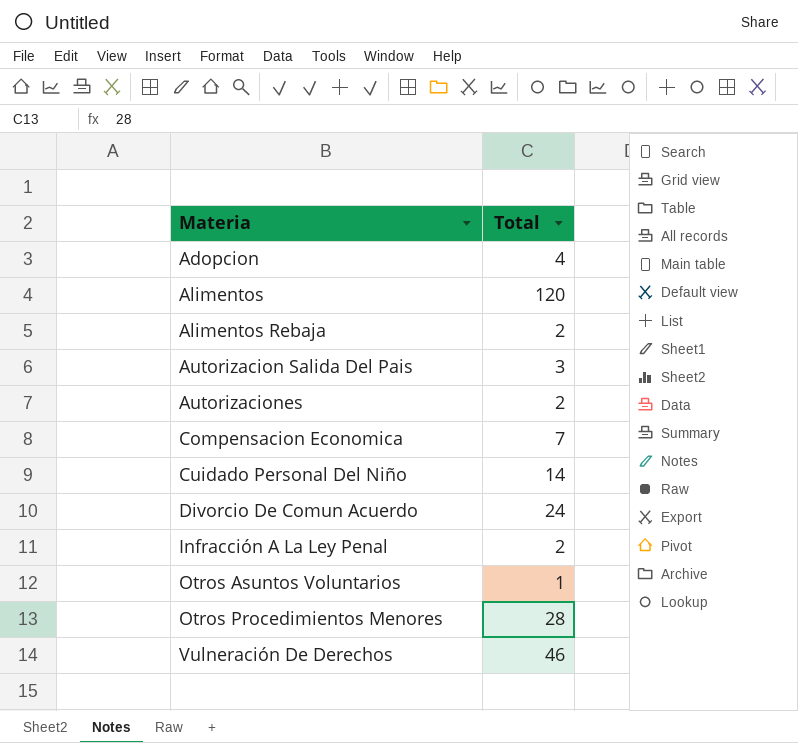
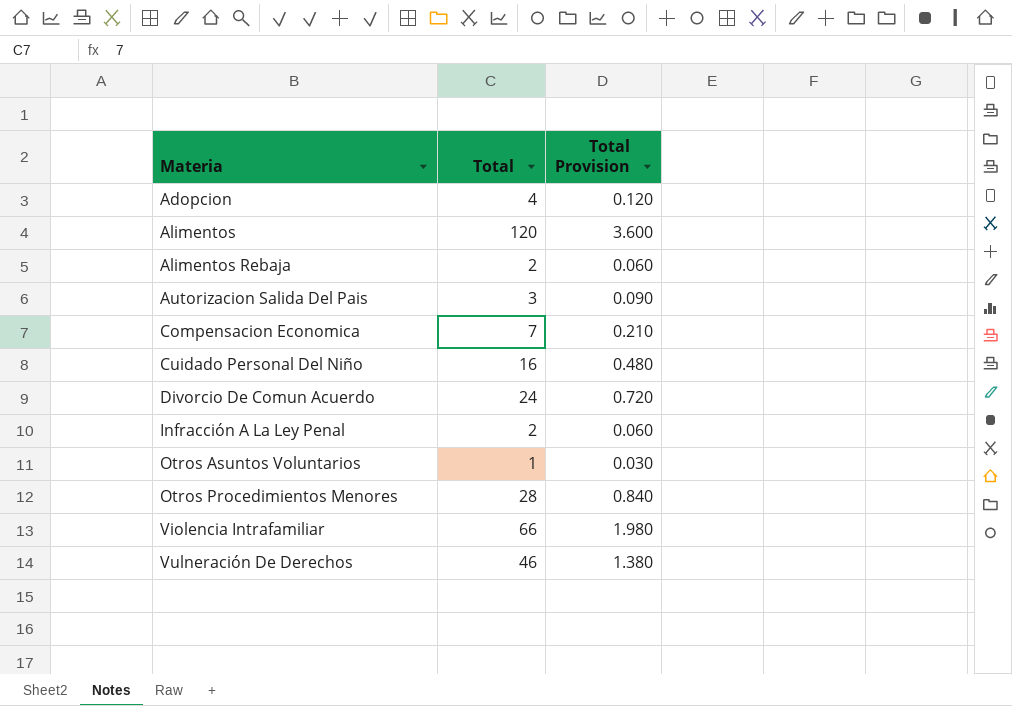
column Total Provision | formula: none -> [Total] * 0.03
row Autorizaciones: 2 -> none
Cuidado Personal Del Niño | Total: 14 -> 16
row Violencia Intrafamiliar: none -> 66 | 1.980

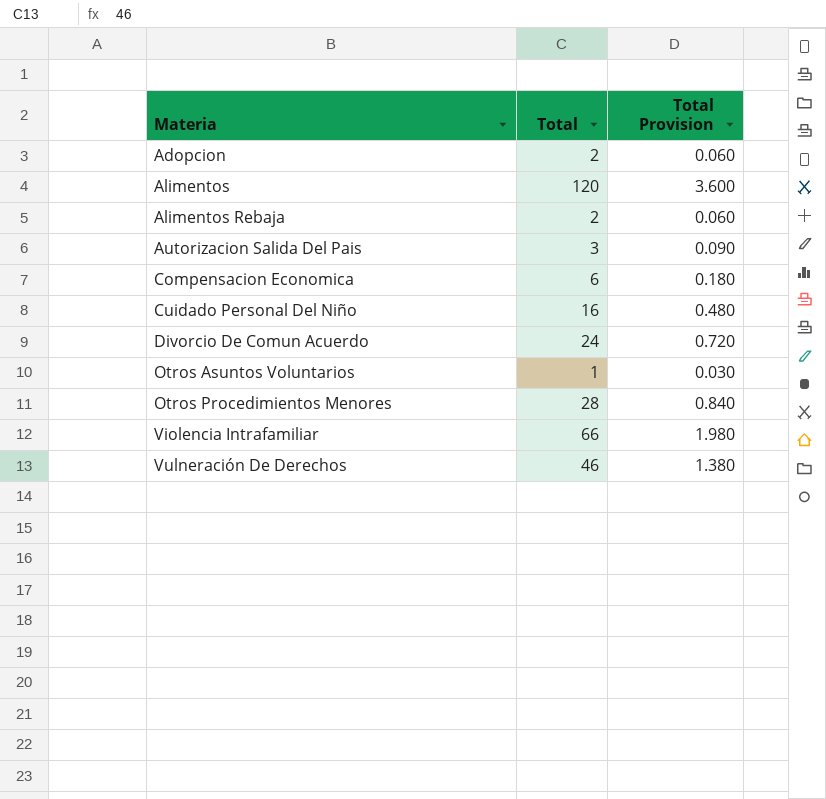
row Infracción A La Ley Penal: 2 | 0.060 -> none
Adopcion | Total: 4 -> 2
Adopcion | Total Provision: 0.120 -> 0.060
Compensacion Economica | Total: 7 -> 6
Compensacion Economica | Total Provision: 0.210 -> 0.180

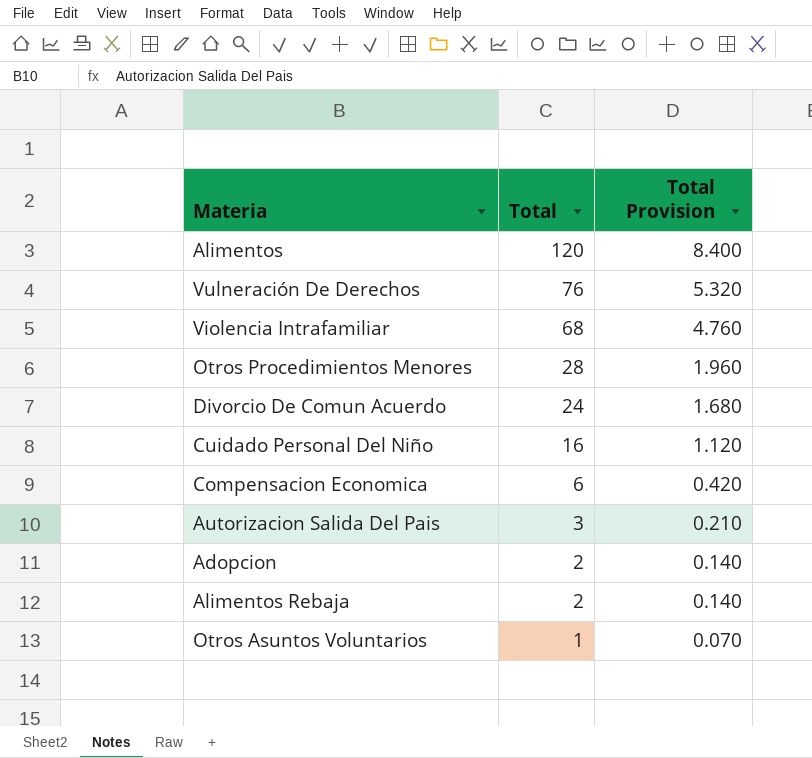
row order: Materia ascending -> Total descending
column Total Provision | formula: [Total] * 0.03 -> [Total] * 0.07
Vulneración De Derechos | Total: 46 -> 76
Violencia Intrafamiliar | Total: 66 -> 68

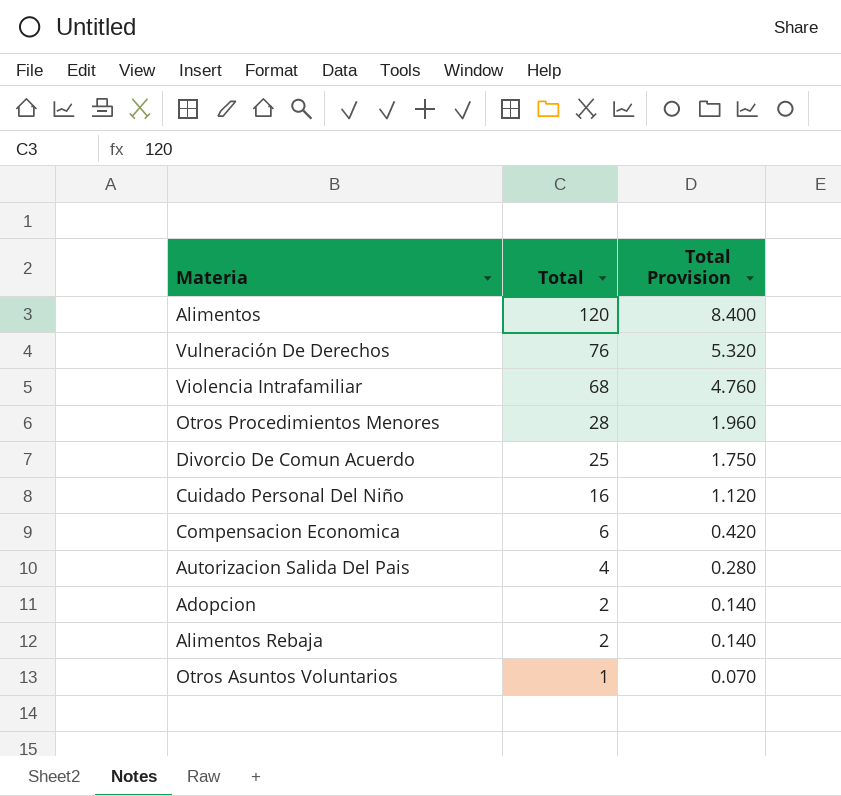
Divorcio De Comun Acuerdo | Total: 24 -> 25
Divorcio De Comun Acuerdo | Total Provision: 1.680 -> 1.750
Autorizacion Salida Del Pais | Total: 3 -> 4
Autorizacion Salida Del Pais | Total Provision: 0.210 -> 0.280

